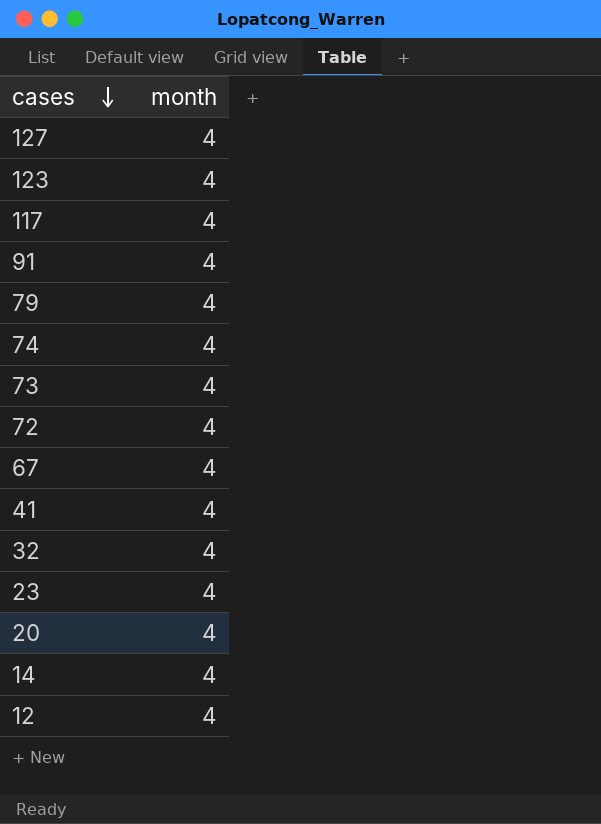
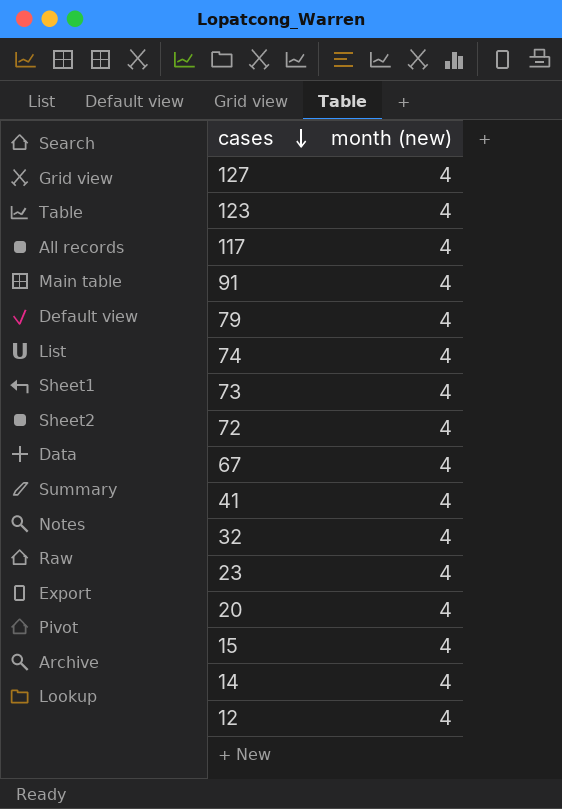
column name: month -> month (new)
row 15: none -> 4

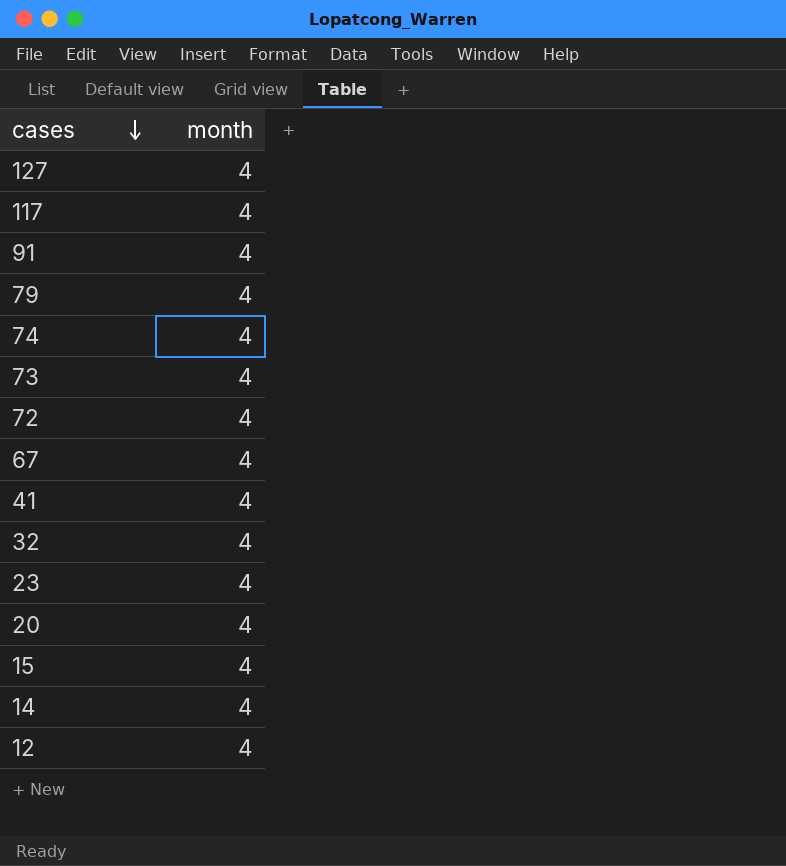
column name: month (new) -> month
row 123: 4 -> none

